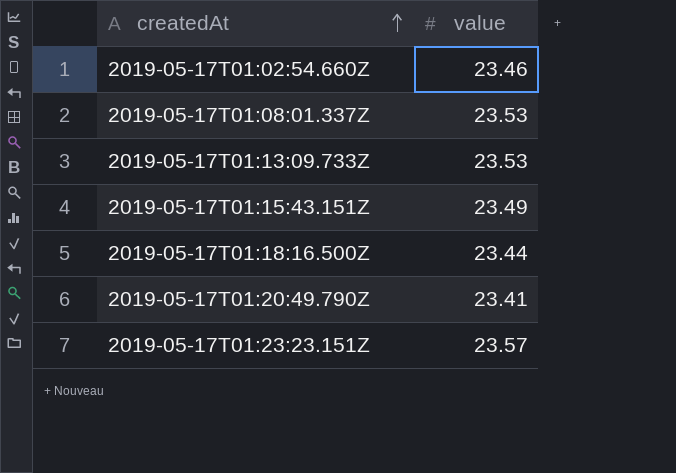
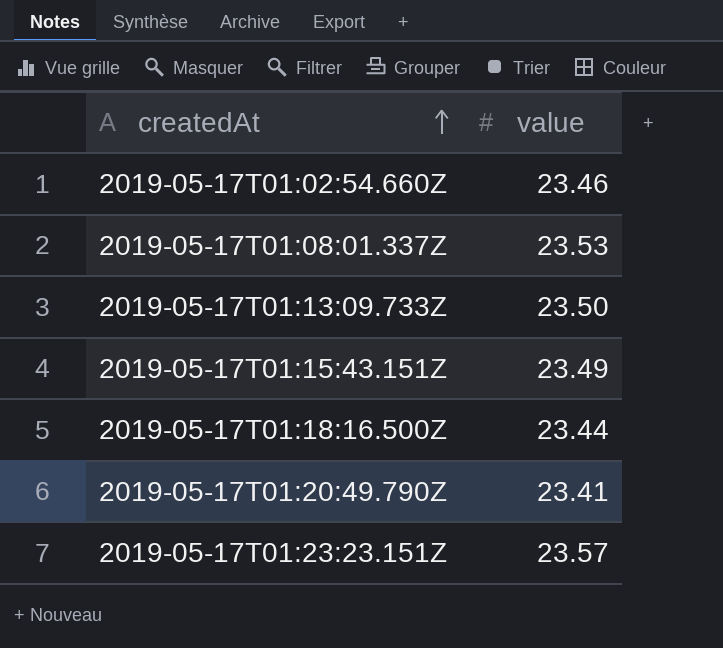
2019-05-17T01:13:09.733Z | value: 23.53 -> 23.50

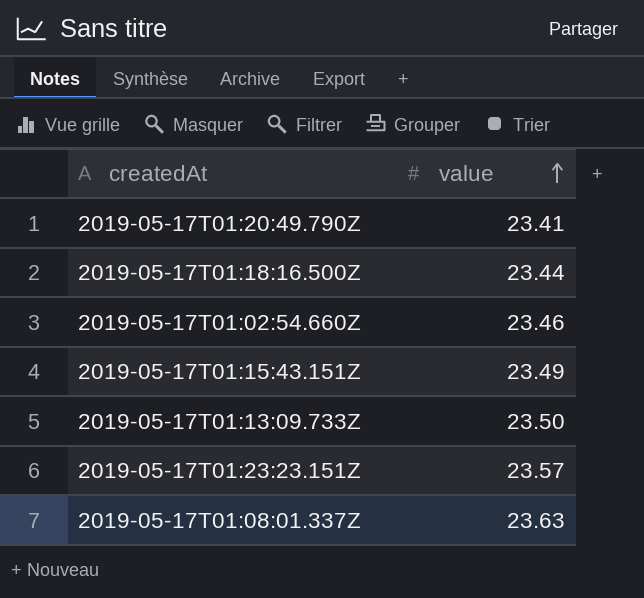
row order: createdAt ascending -> value ascending
2019-05-17T01:08:01.337Z | value: 23.53 -> 23.63

